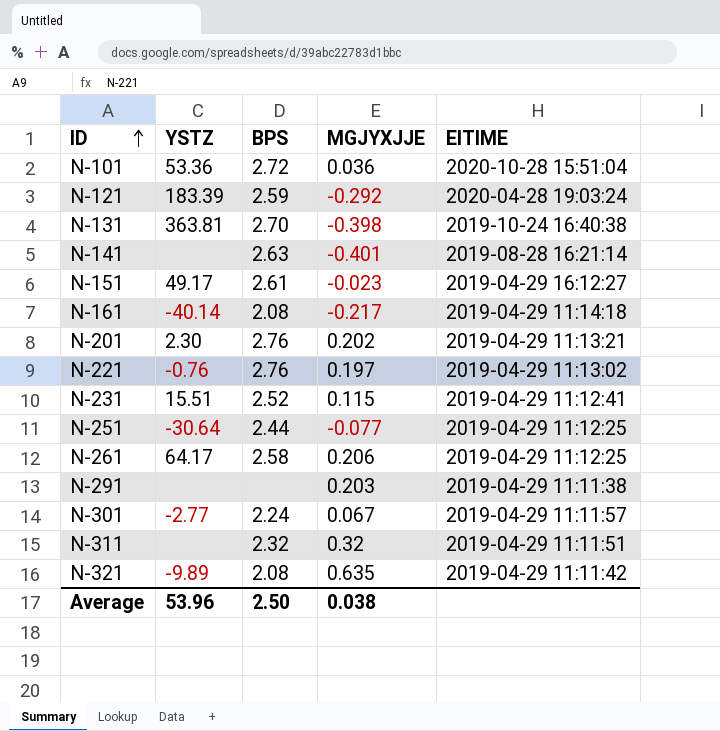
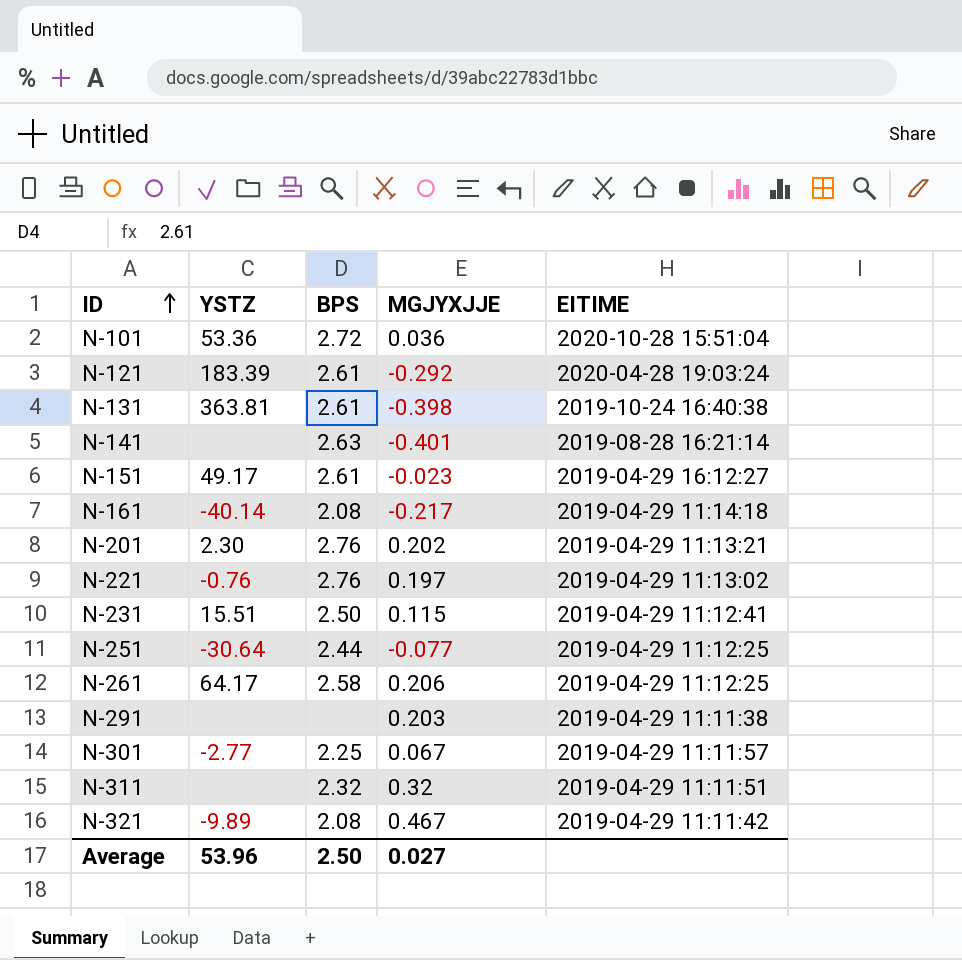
N-121 | BPS: 2.59 -> 2.61
N-131 | BPS: 2.70 -> 2.61
N-231 | BPS: 2.52 -> 2.50
N-301 | BPS: 2.24 -> 2.25
N-321 | MGJYXJJE: 0.635 -> 0.467
Average | MGJYXJJE: 0.038 -> 0.027

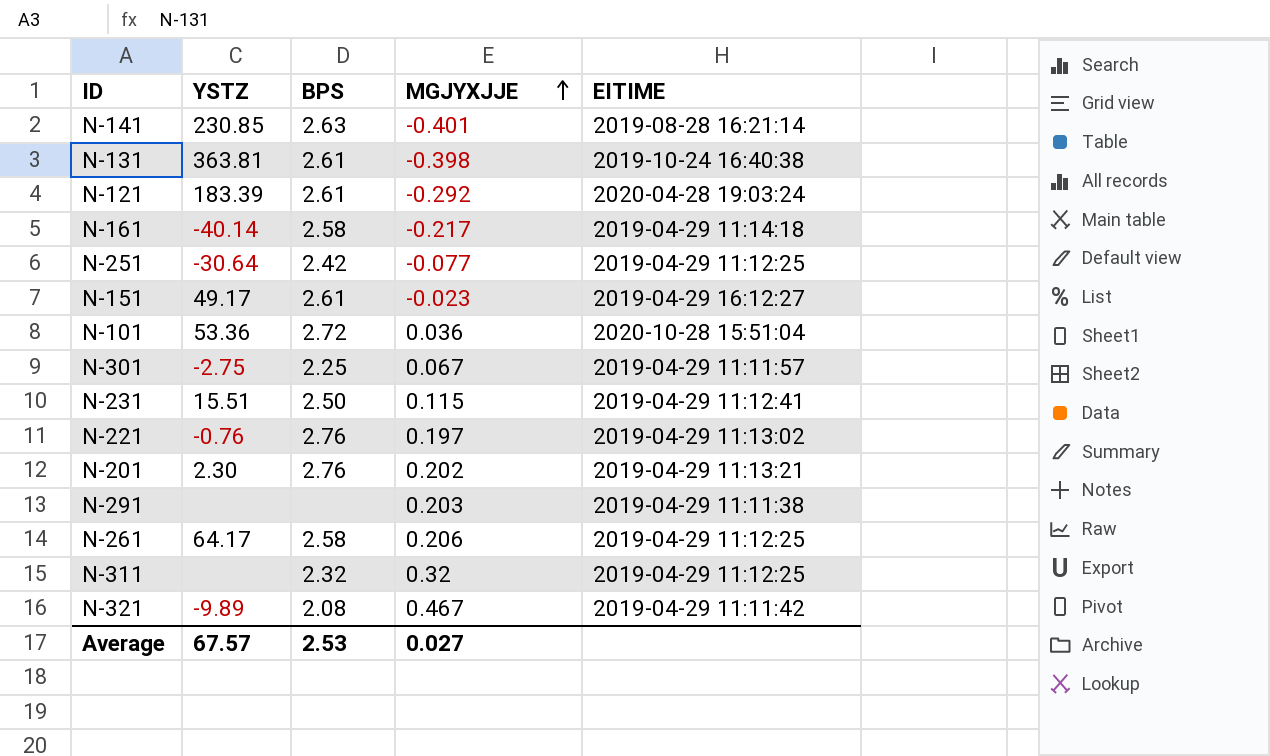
row order: ID ascending -> MGJYXJJE ascending
N-141 | YSTZ: none -> 230.85
N-161 | BPS: 2.08 -> 2.58
N-251 | BPS: 2.44 -> 2.42
N-301 | YSTZ: -2.77 -> -2.75
N-311 | EITIME: 2019-04-29 11:11:51 -> 2019-04-29 11:12:25
Average | YSTZ: 53.96 -> 67.57
Average | BPS: 2.50 -> 2.53

